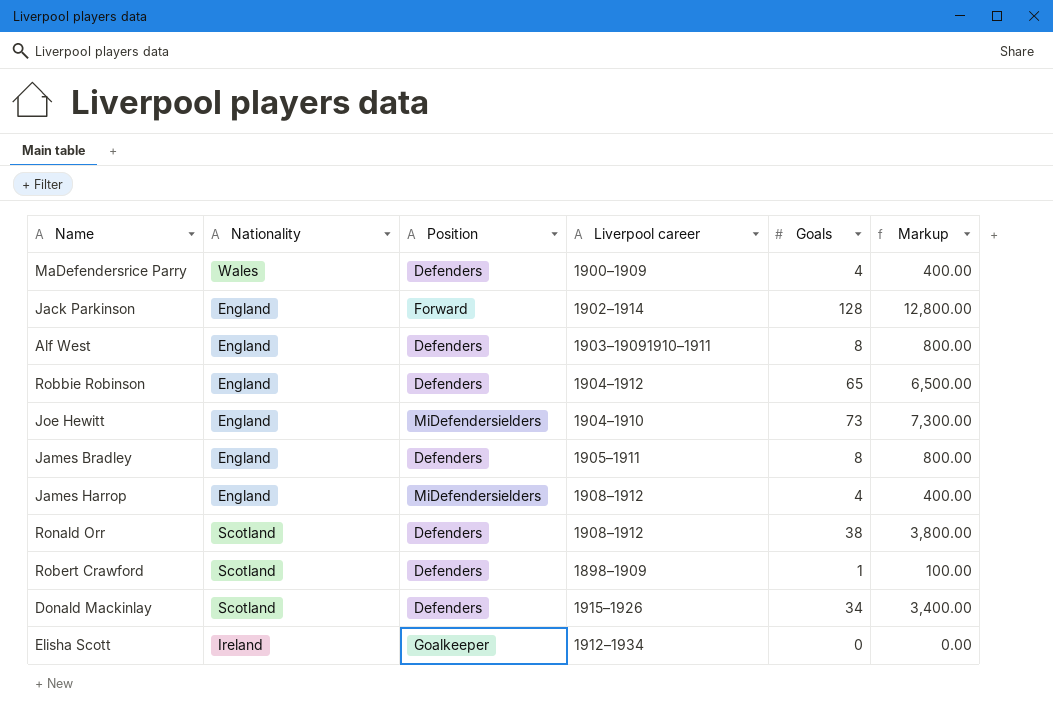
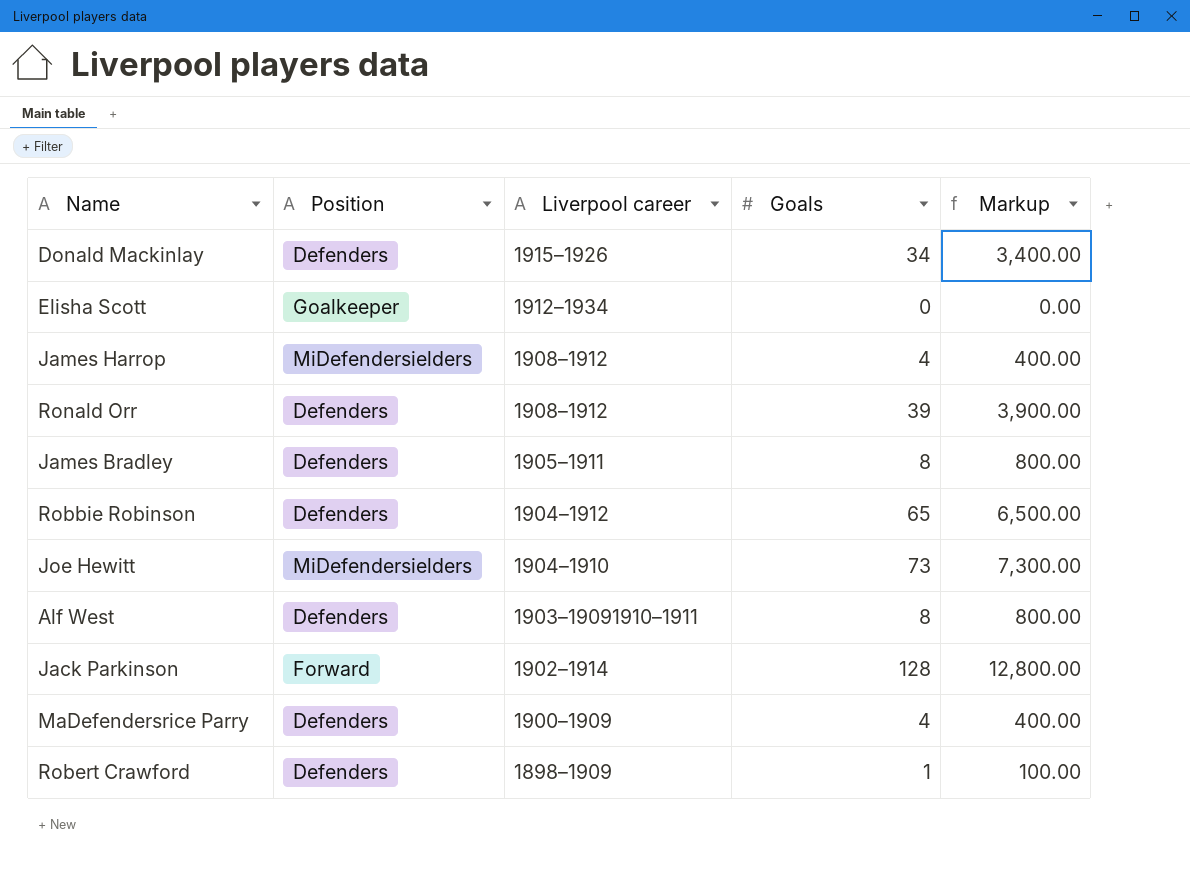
row order: none -> Liverpool career descending
column Nationality | position: 2 -> none
Ronald Orr | Goals: 38 -> 39
Ronald Orr | Markup: 3,800.00 -> 3,900.00

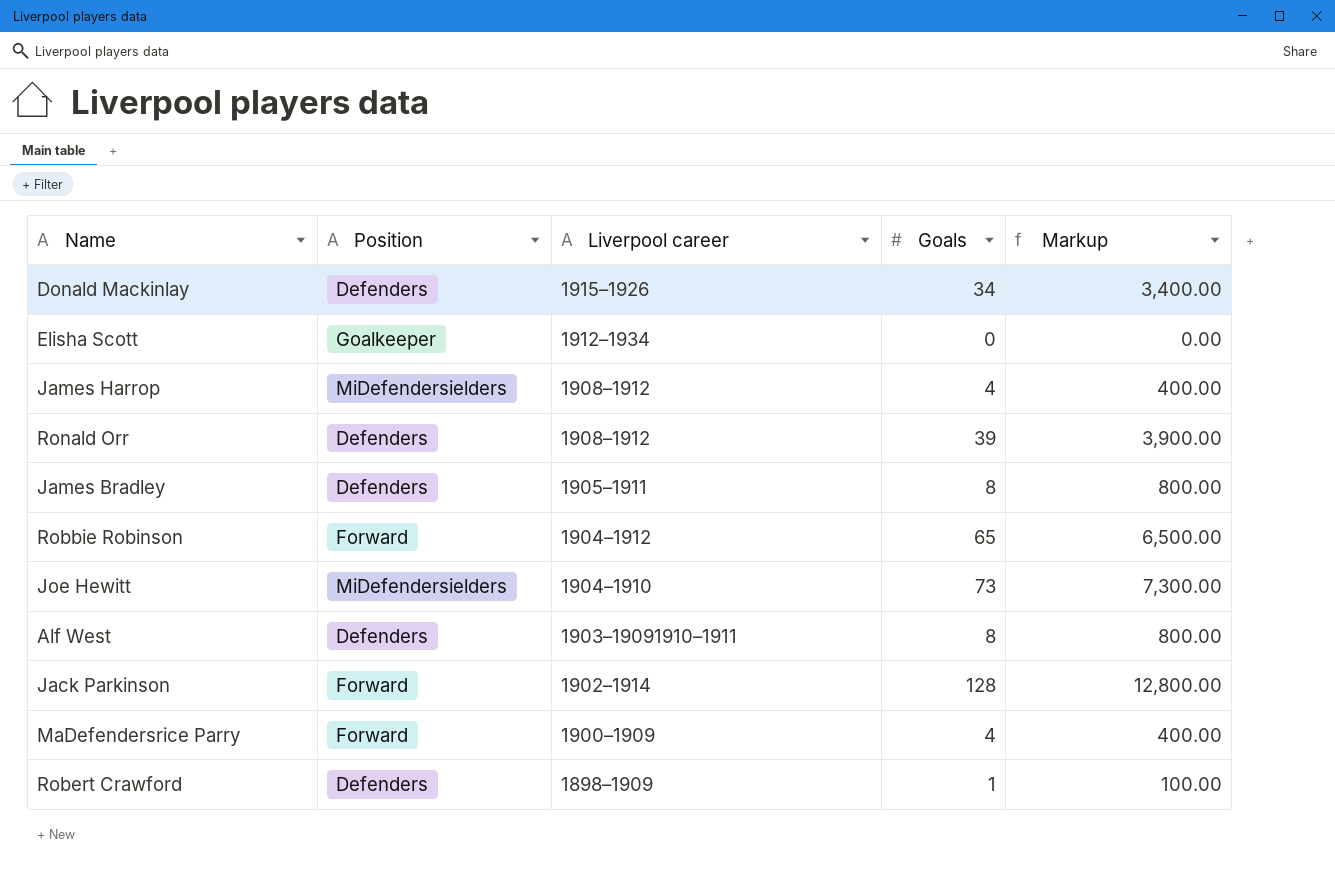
Robbie Robinson | Position: Defenders -> Forward
MaDefendersrice Parry | Position: Defenders -> Forward

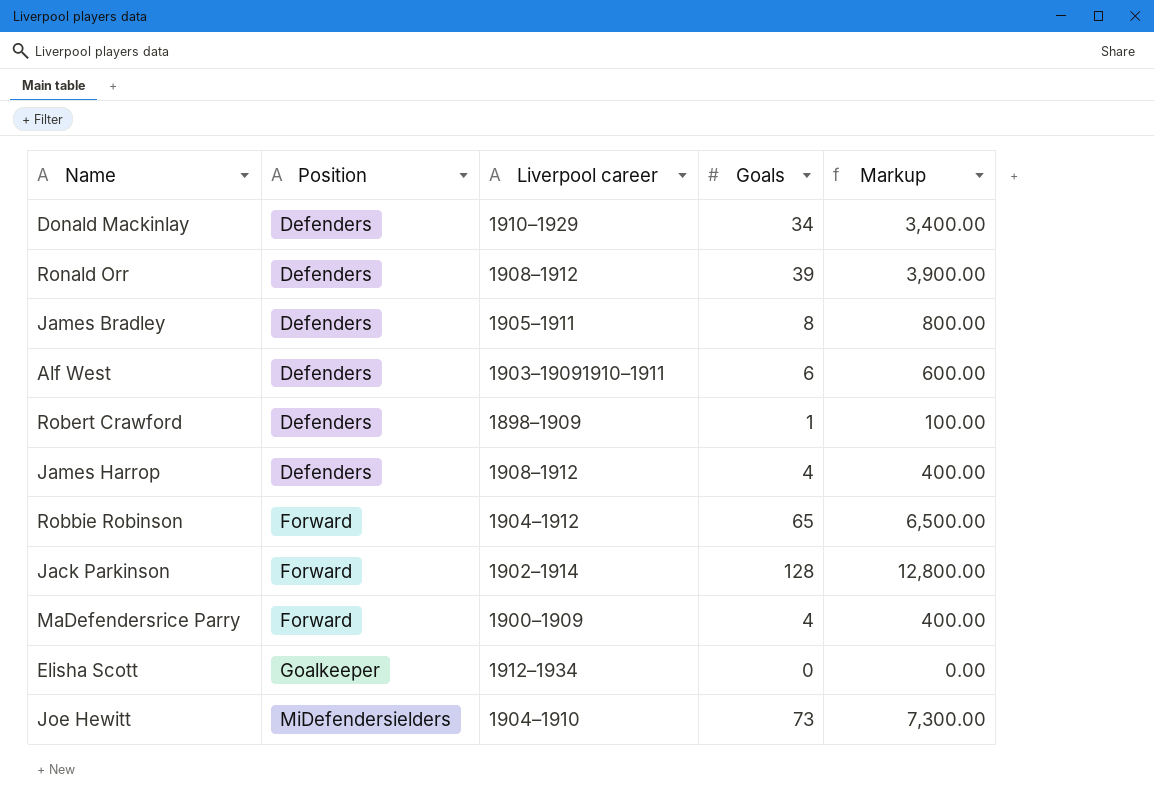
row order: Liverpool career descending -> Position ascending
Donald Mackinlay | Liverpool career: 1915–1926 -> 1910–1929
Alf West | Goals: 8 -> 6
Alf West | Markup: 800.00 -> 600.00
James Harrop | Position: MiDefendersielders -> Defenders

